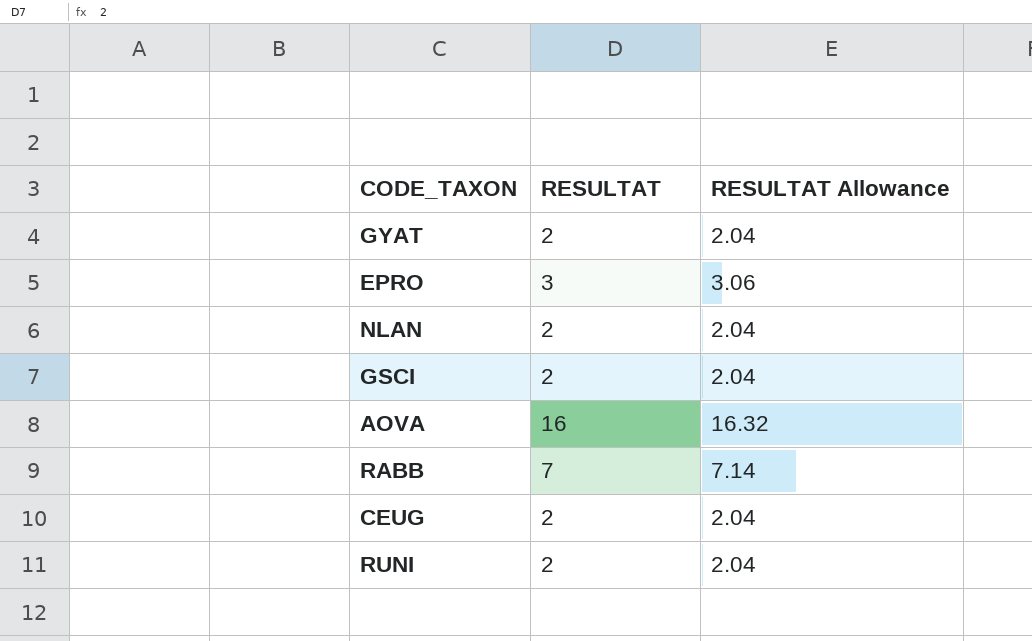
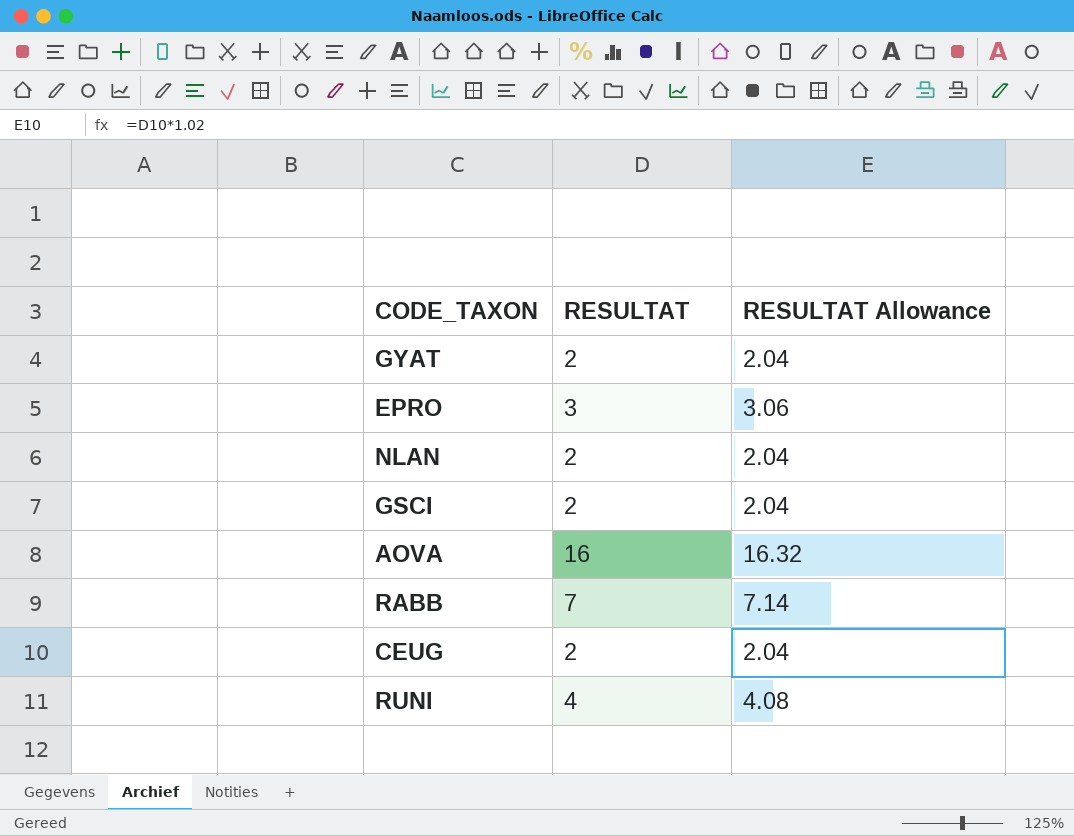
RUNI | RESULTAT: 2 -> 4
RUNI | RESULTAT Allowance: 2.04 -> 4.08

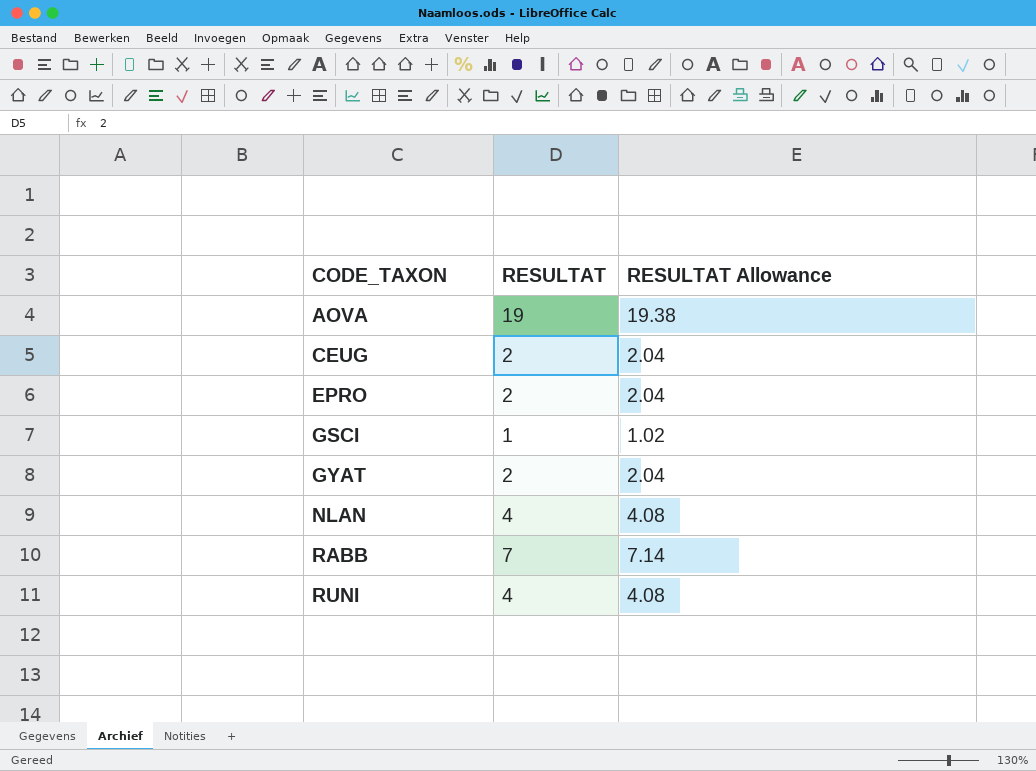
row order: none -> CODE_TAXON ascending
AOVA | RESULTAT: 16 -> 19
AOVA | RESULTAT Allowance: 16.32 -> 19.38
EPRO | RESULTAT: 3 -> 2
EPRO | RESULTAT Allowance: 3.06 -> 2.04
GSCI | RESULTAT: 2 -> 1
GSCI | RESULTAT Allowance: 2.04 -> 1.02
NLAN | RESULTAT: 2 -> 4
NLAN | RESULTAT Allowance: 2.04 -> 4.08

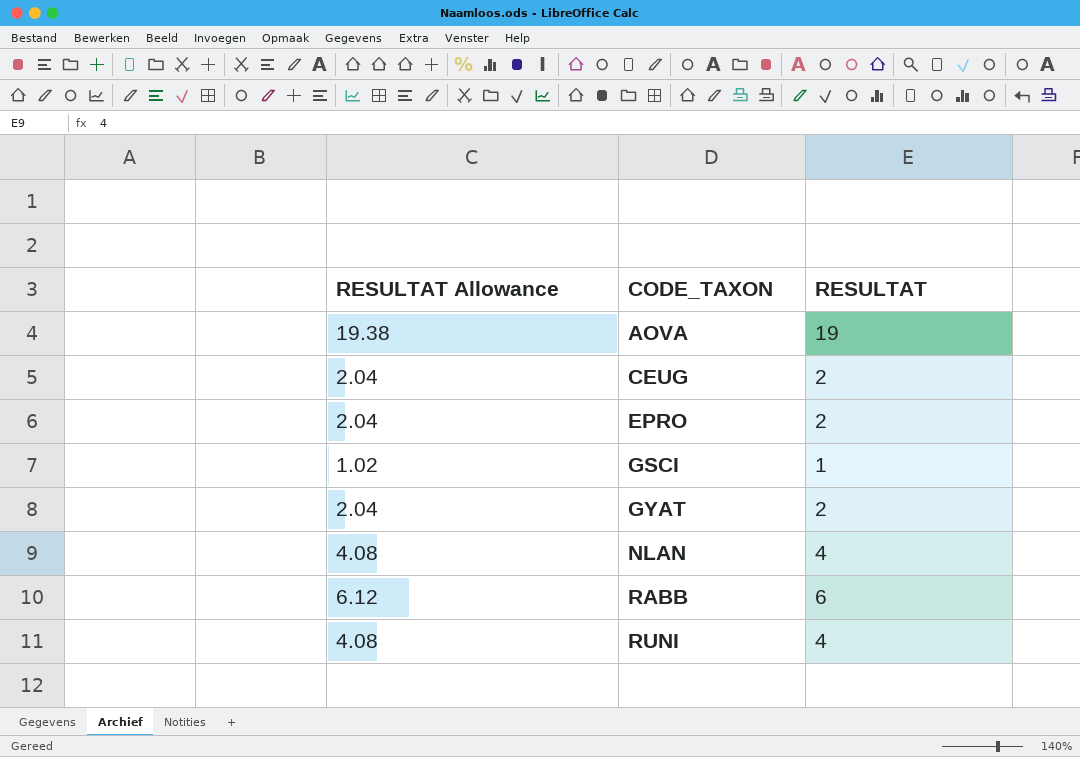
column RESULTAT Allowance | position: 3 -> 1
RABB | RESULTAT Allowance: 7.14 -> 6.12
RABB | RESULTAT: 7 -> 6

